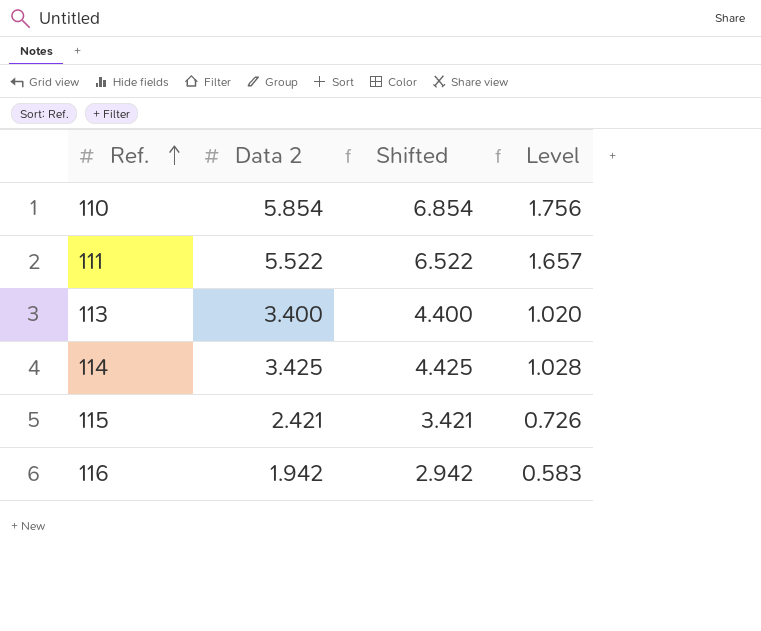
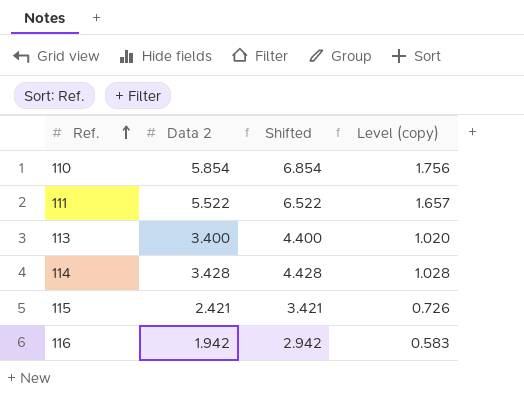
column name: Level -> Level (copy)
114 | Data 2: 3.425 -> 3.428
114 | Shifted: 4.425 -> 4.428

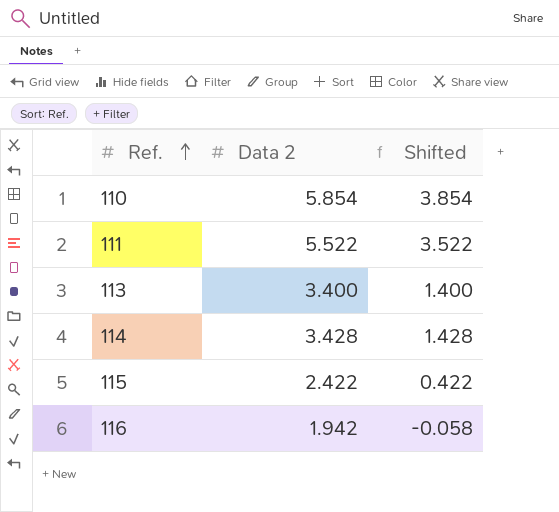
column Level (copy) | formula: [Data 2] * 0.3 -> none
column Shifted | formula: [Data 2] + 1 -> [Data 2] - 2
115 | Data 2: 2.421 -> 2.422

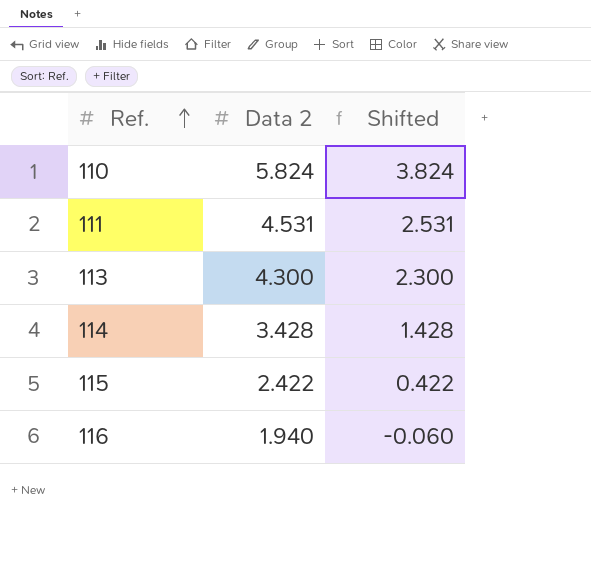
110 | Data 2: 5.854 -> 5.824
110 | Shifted: 3.854 -> 3.824
111 | Data 2: 5.522 -> 4.531
111 | Shifted: 3.522 -> 2.531
113 | Data 2: 3.400 -> 4.300
113 | Shifted: 1.400 -> 2.300
116 | Data 2: 1.942 -> 1.940
116 | Shifted: -0.058 -> -0.060

